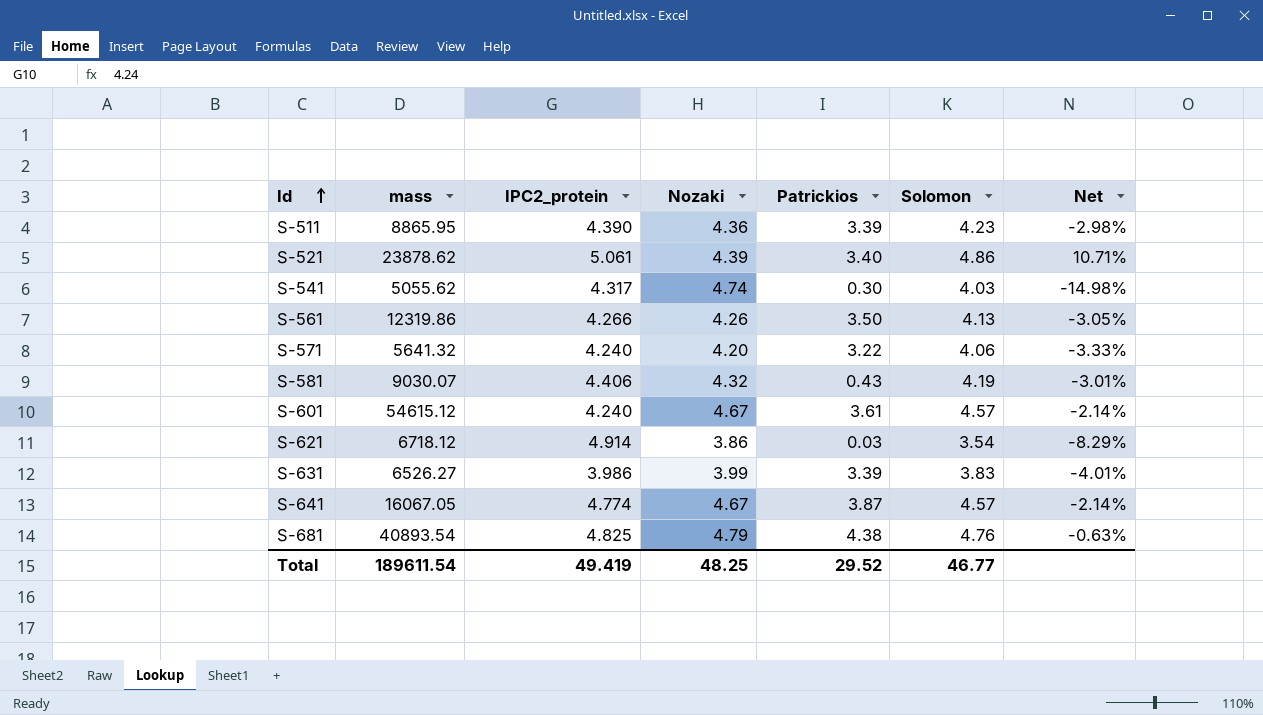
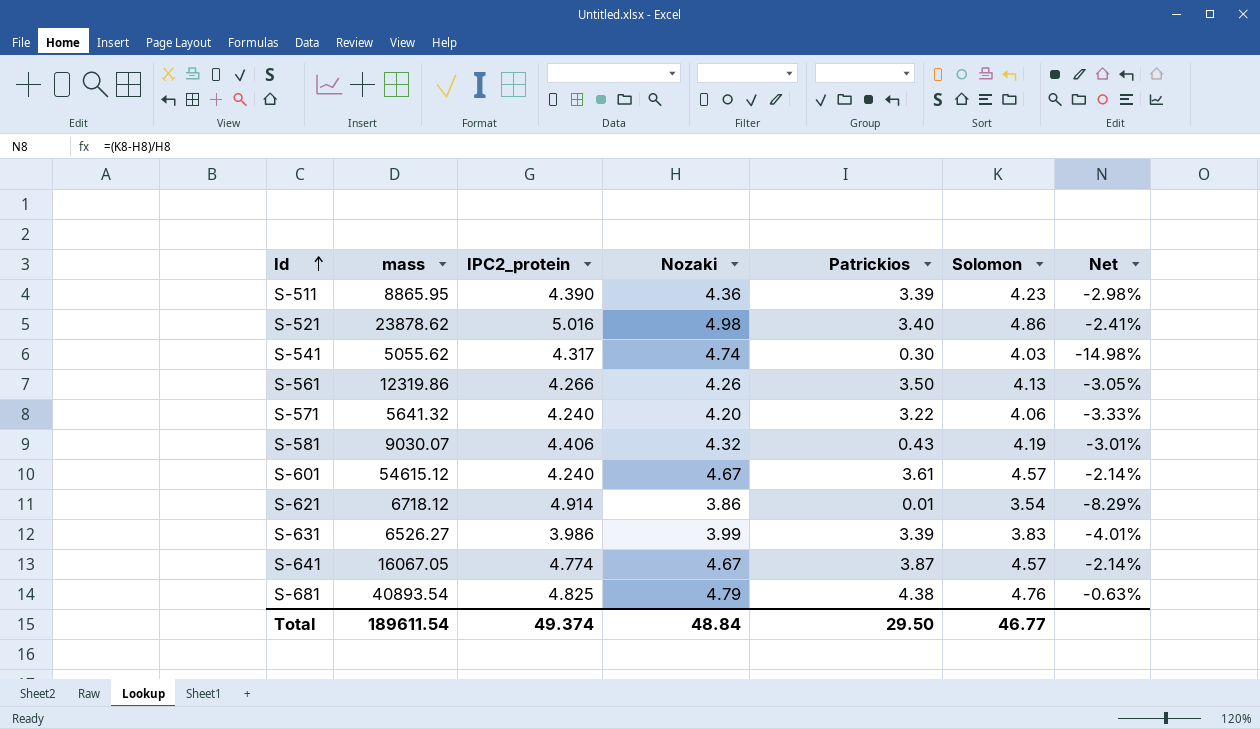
S-521 | IPC2_protein: 5.061 -> 5.016
S-521 | Nozaki: 4.39 -> 4.98
S-521 | Net: 10.71% -> -2.41%
S-621 | Patrickios: 0.03 -> 0.01
Total | IPC2_protein: 49.419 -> 49.374
Total | Nozaki: 48.25 -> 48.84
Total | Patrickios: 29.52 -> 29.50

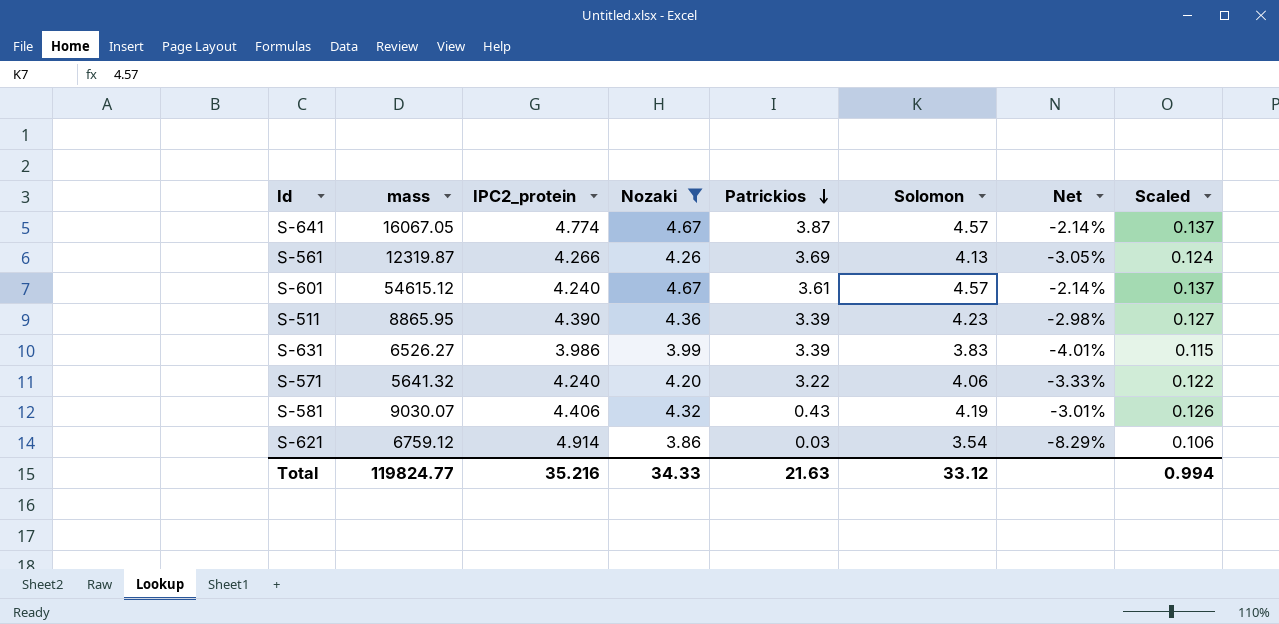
filter: none -> Nozaki <= 4.67
row order: Id ascending -> Patrickios descending
column Scaled | formula: none -> [Solomon] * 0.03
S-561 | mass: 12319.86 -> 12319.87
S-561 | Patrickios: 3.50 -> 3.69
S-621 | mass: 6718.12 -> 6759.12
S-621 | Patrickios: 0.01 -> 0.03
Total | mass: 189611.54 -> 119824.77
Total | IPC2_protein: 49.374 -> 35.216
Total | Nozaki: 48.84 -> 34.33
Total | Patrickios: 29.50 -> 21.63
Total | Solomon: 46.77 -> 33.12

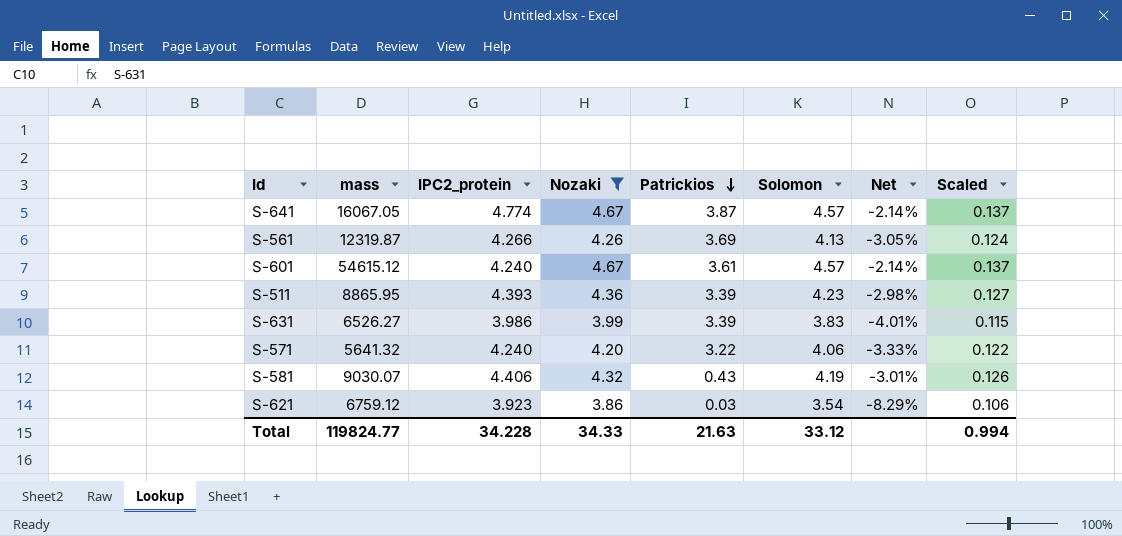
S-511 | IPC2_protein: 4.390 -> 4.393
S-621 | IPC2_protein: 4.914 -> 3.923
Total | IPC2_protein: 35.216 -> 34.228

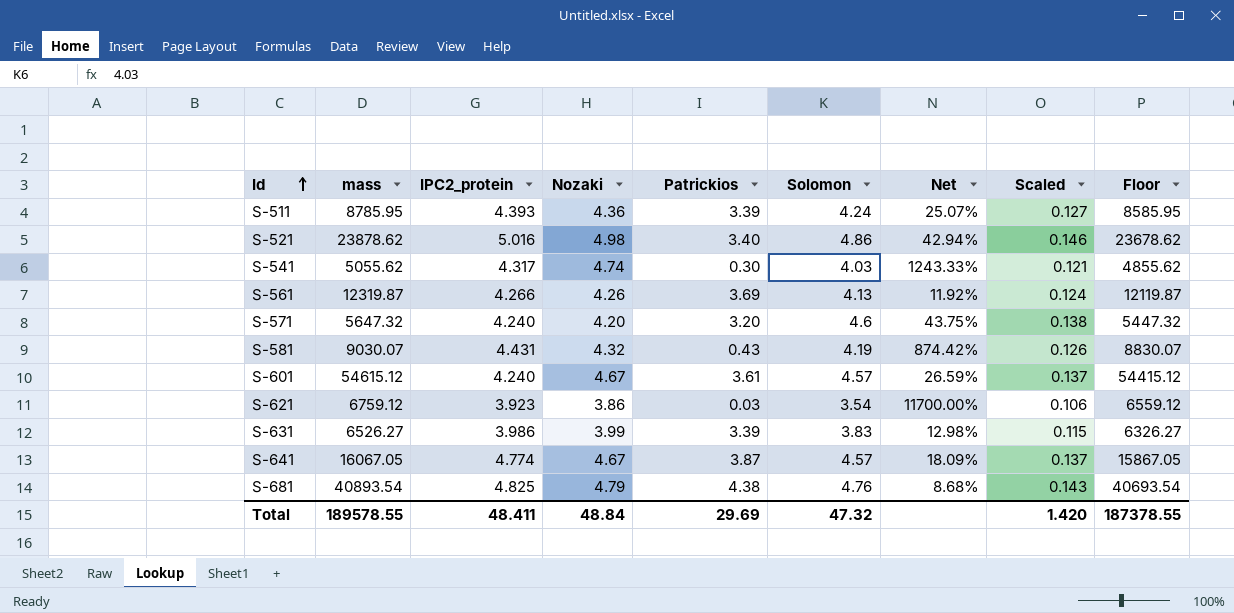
filter: Nozaki <= 4.67 -> none
row order: Patrickios descending -> Id ascending
column Net | formula: ([Solomon] - [Nozaki]) / [Nozaki] -> ([Solomon] - [Patrickios]) / [Patrickios]
column Floor | formula: none -> [mass] - 200
S-511 | mass: 8865.95 -> 8785.95
S-511 | Solomon: 4.23 -> 4.24
S-571 | mass: 5641.32 -> 5647.32
S-571 | Patrickios: 3.22 -> 3.20
S-571 | Solomon: 4.06 -> 4.6
S-571 | Scaled: 0.122 -> 0.138
S-581 | IPC2_protein: 4.406 -> 4.431
Total | mass: 119824.77 -> 189578.55
Total | IPC2_protein: 34.228 -> 48.411
Total | Nozaki: 34.33 -> 48.84
Total | Patrickios: 21.63 -> 29.69
Total | Solomon: 33.12 -> 47.32
Total | Scaled: 0.994 -> 1.420

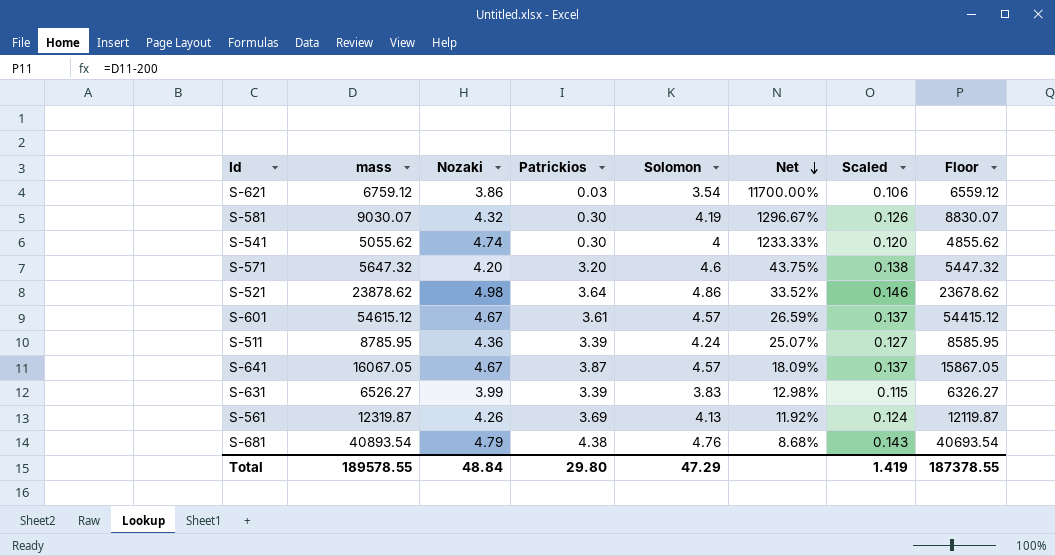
row order: Id ascending -> Net descending
column IPC2_protein | position: 3 -> none
S-581 | Patrickios: 0.43 -> 0.30
S-581 | Net: 874.42% -> 1296.67%
S-541 | Solomon: 4.03 -> 4
S-541 | Net: 1243.33% -> 1233.33%
S-541 | Scaled: 0.121 -> 0.120
S-521 | Patrickios: 3.40 -> 3.64
S-521 | Net: 42.94% -> 33.52%
Total | Patrickios: 29.69 -> 29.80
Total | Solomon: 47.32 -> 47.29
Total | Scaled: 1.420 -> 1.419

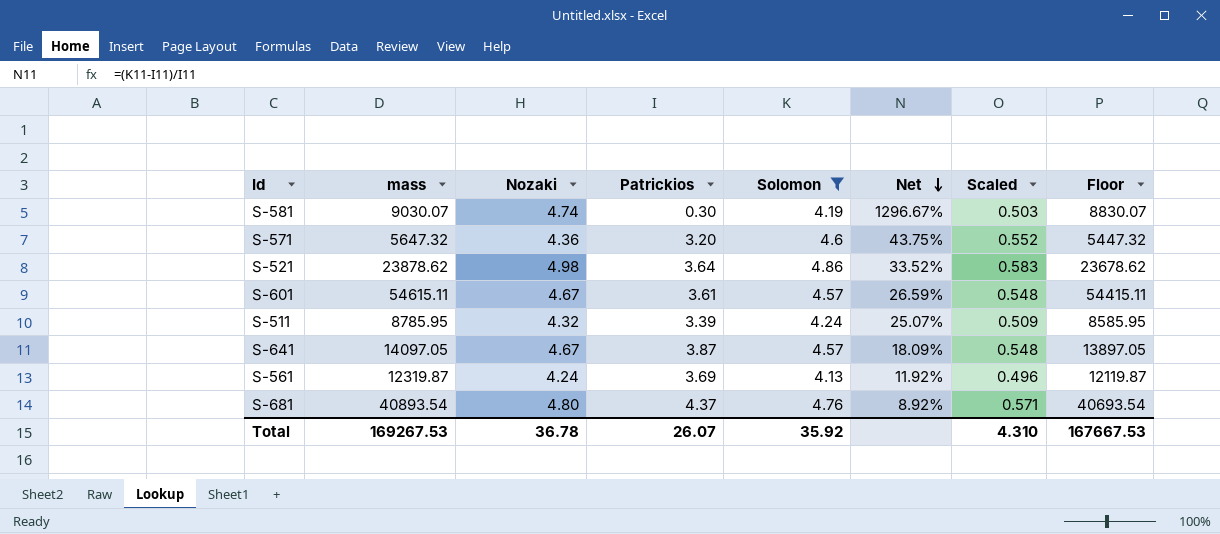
filter: none -> Solomon >= 4.13
column Scaled | formula: [Solomon] * 0.03 -> [Solomon] * 0.12
S-581 | Nozaki: 4.32 -> 4.74
S-571 | Nozaki: 4.20 -> 4.36
S-601 | mass: 54615.12 -> 54615.11
S-601 | Floor: 54415.12 -> 54415.11
S-511 | Nozaki: 4.36 -> 4.32
S-641 | mass: 16067.05 -> 14097.05
S-641 | Floor: 15867.05 -> 13897.05
S-561 | Nozaki: 4.26 -> 4.24
S-681 | Nozaki: 4.79 -> 4.80
S-681 | Patrickios: 4.38 -> 4.37
S-681 | Net: 8.68% -> 8.92%
Total | mass: 189578.55 -> 169267.53
Total | Nozaki: 48.84 -> 36.78
Total | Patrickios: 29.80 -> 26.07
Total | Solomon: 47.29 -> 35.92
Total | Scaled: 1.419 -> 4.310
Total | Floor: 187378.55 -> 167667.53

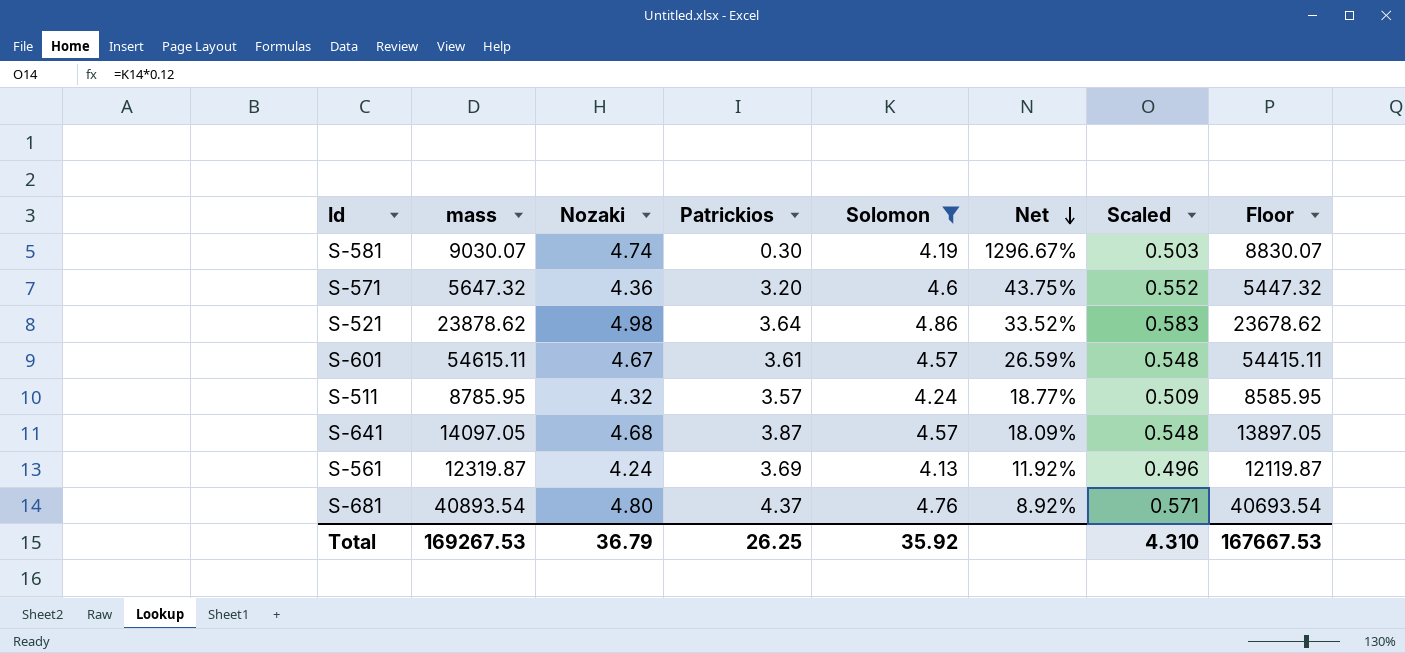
S-511 | Patrickios: 3.39 -> 3.57
S-511 | Net: 25.07% -> 18.77%
S-641 | Nozaki: 4.67 -> 4.68
Total | Nozaki: 36.78 -> 36.79
Total | Patrickios: 26.07 -> 26.25

